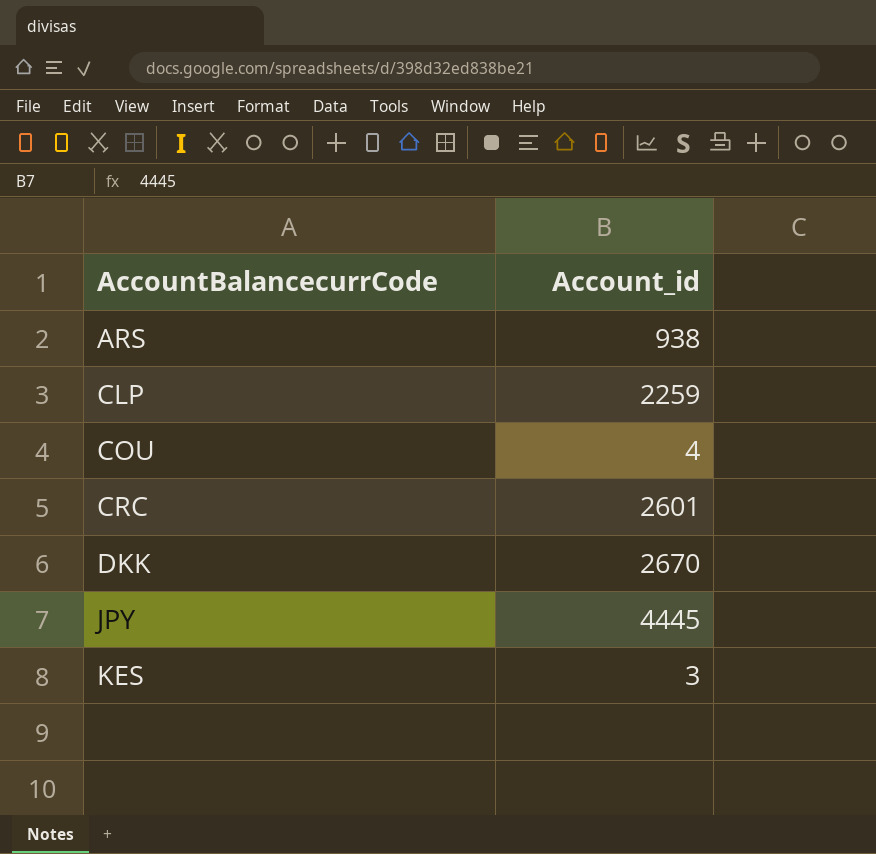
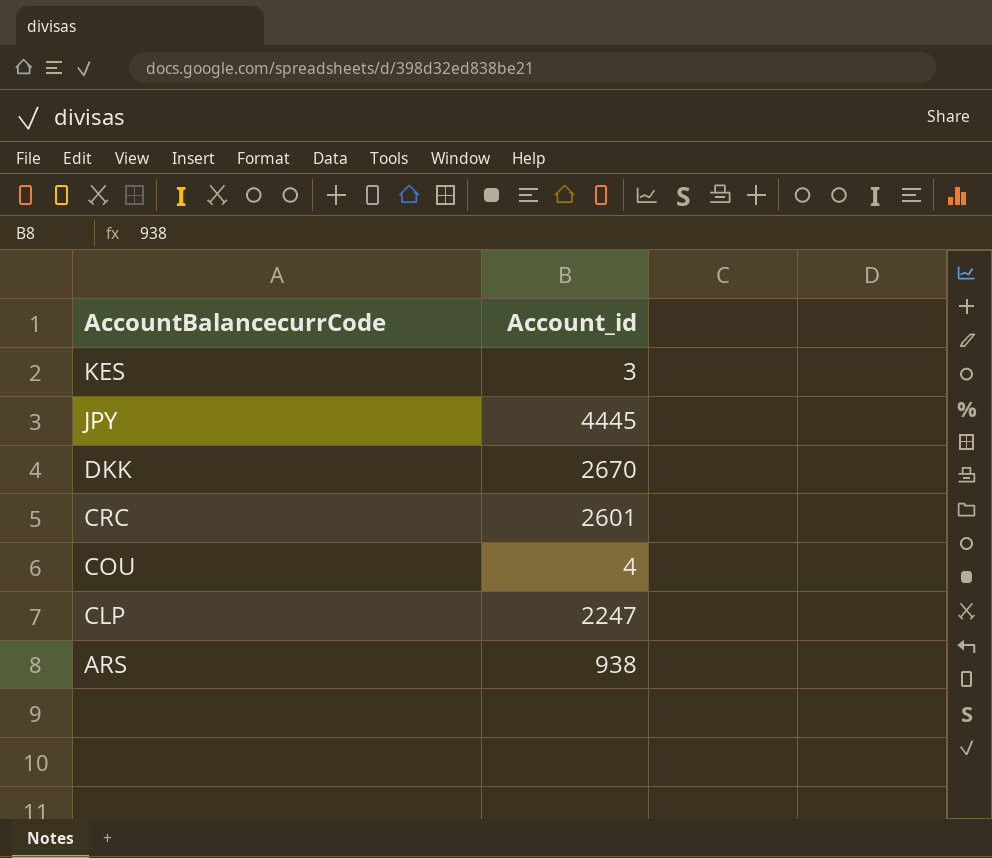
row order: AccountBalancecurrCode ascending -> AccountBalancecurrCode descending
CLP | Account_id: 2259 -> 2247

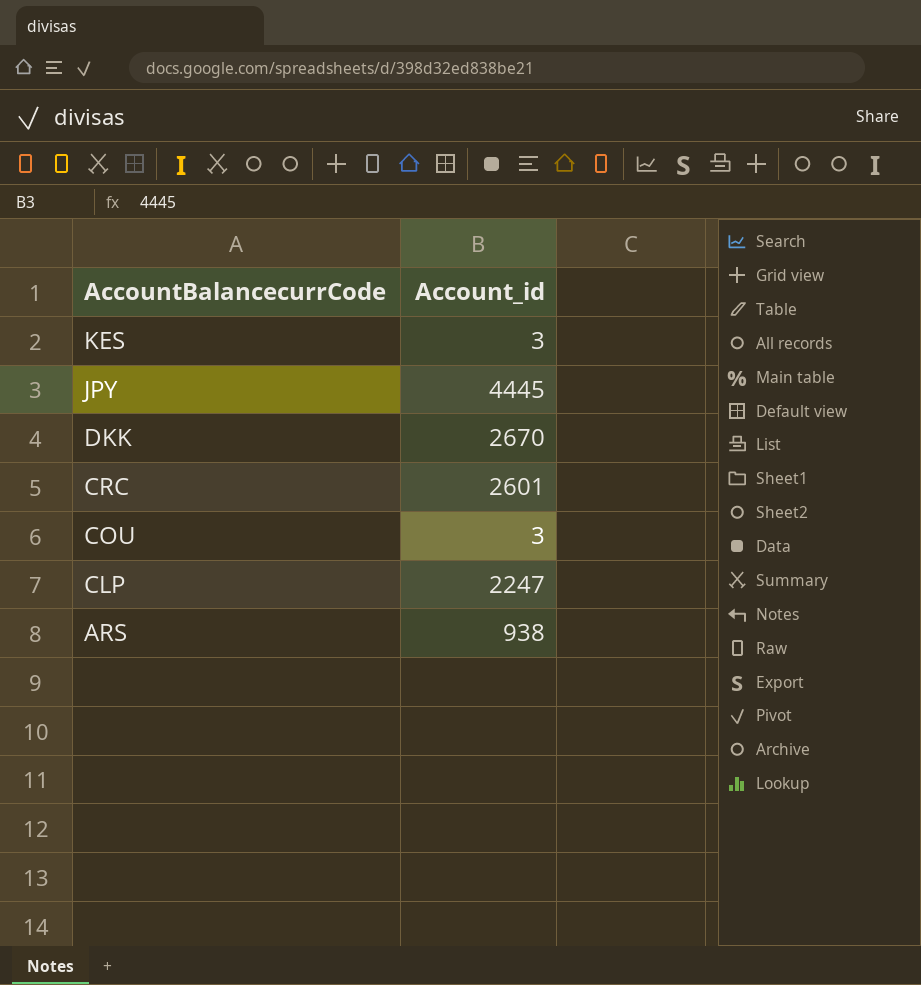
COU | Account_id: 4 -> 3

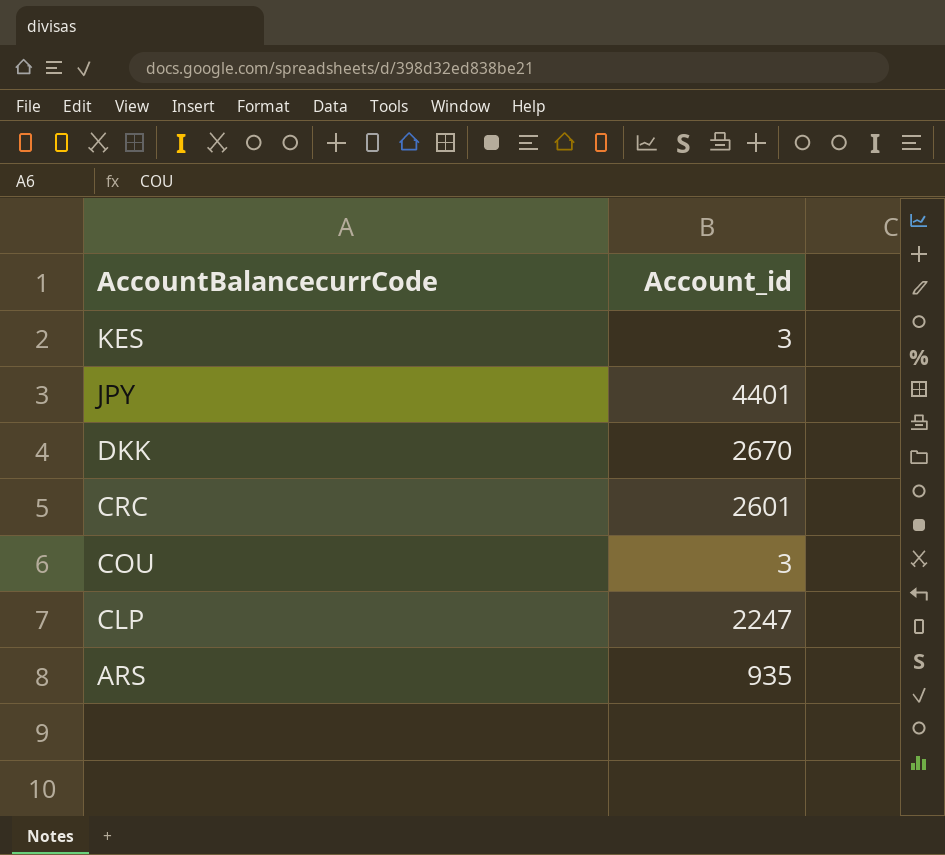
JPY | Account_id: 4445 -> 4401
ARS | Account_id: 938 -> 935

